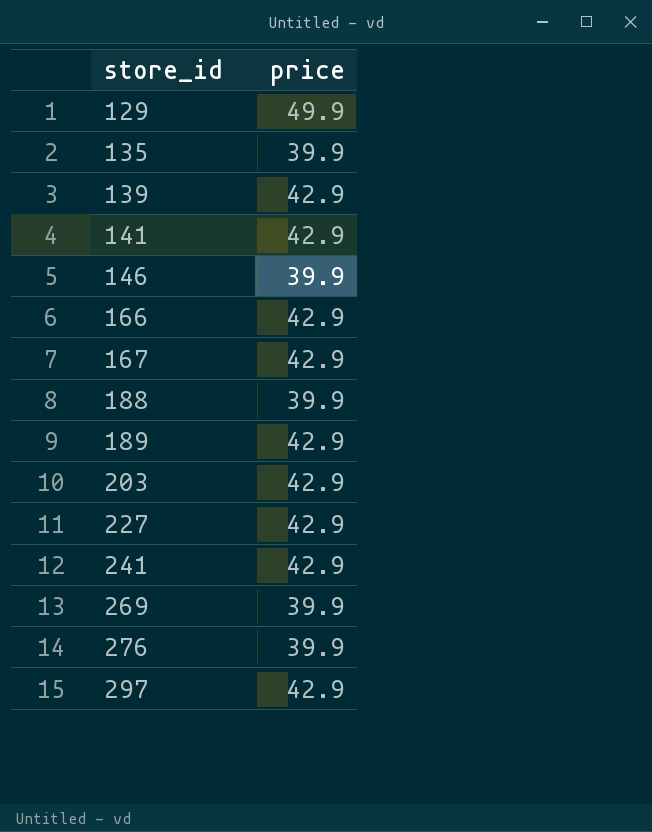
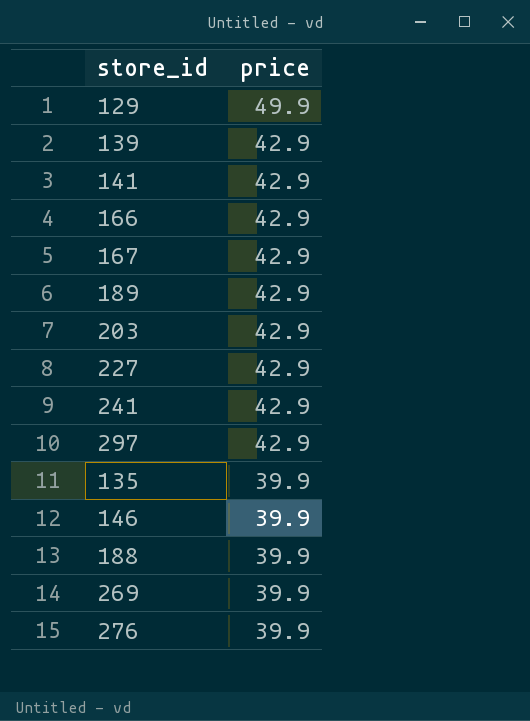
row order: store_id ascending -> price descending

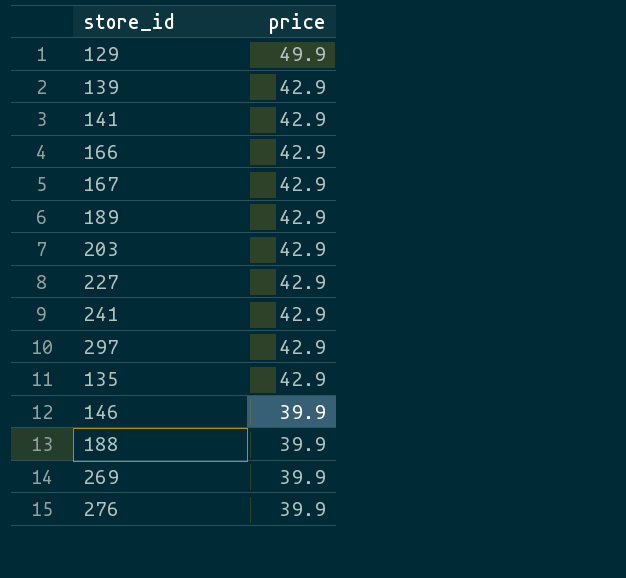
135 | price: 39.9 -> 42.9

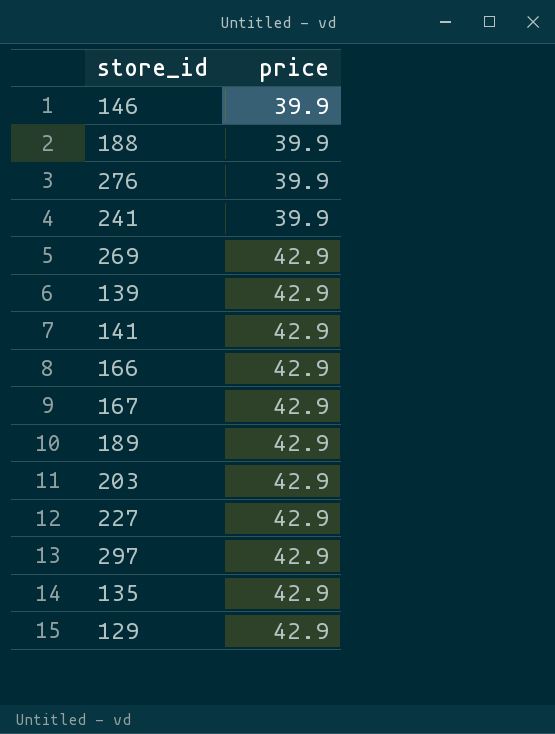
row order: price descending -> price ascending
241 | price: 42.9 -> 39.9
269 | price: 39.9 -> 42.9
129 | price: 49.9 -> 42.9

